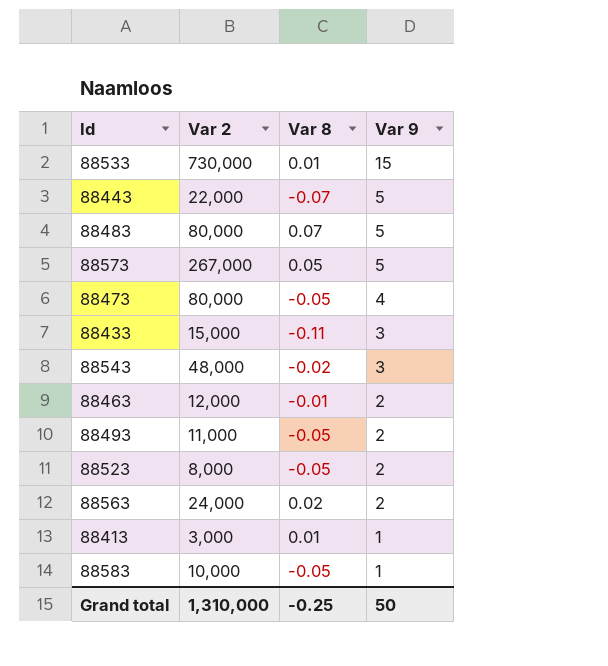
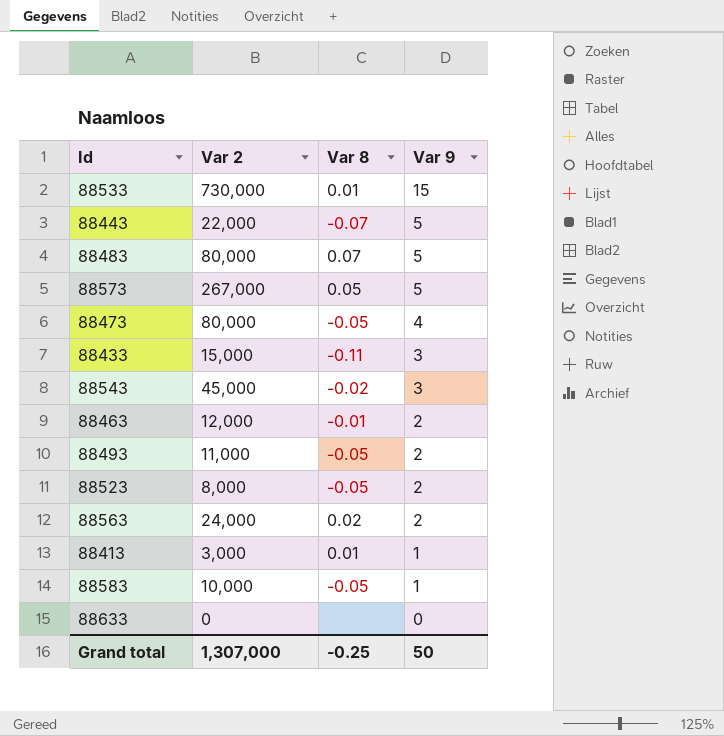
88543 | Var 2: 48,000 -> 45,000
row 88633: none -> 0 | none | 0
Grand total | Var 2: 1,310,000 -> 1,307,000

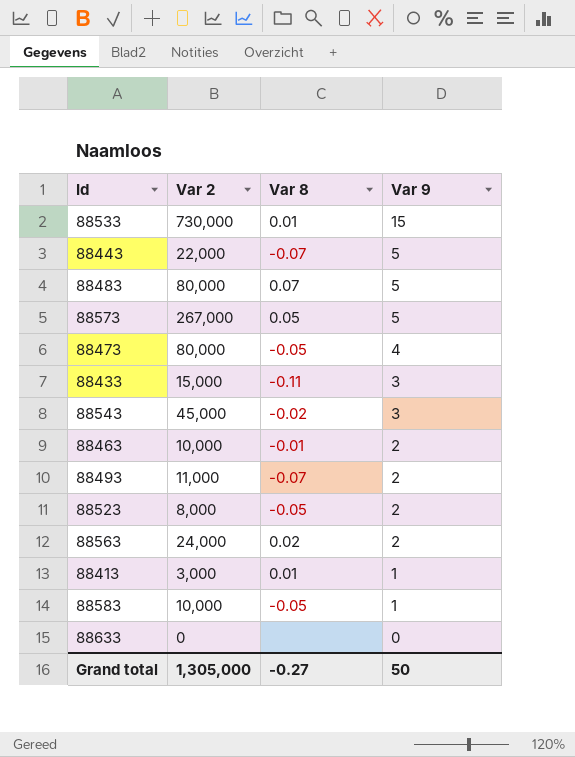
88463 | Var 2: 12,000 -> 10,000
88493 | Var 8: -0.05 -> -0.07
Grand total | Var 2: 1,307,000 -> 1,305,000
Grand total | Var 8: -0.25 -> -0.27

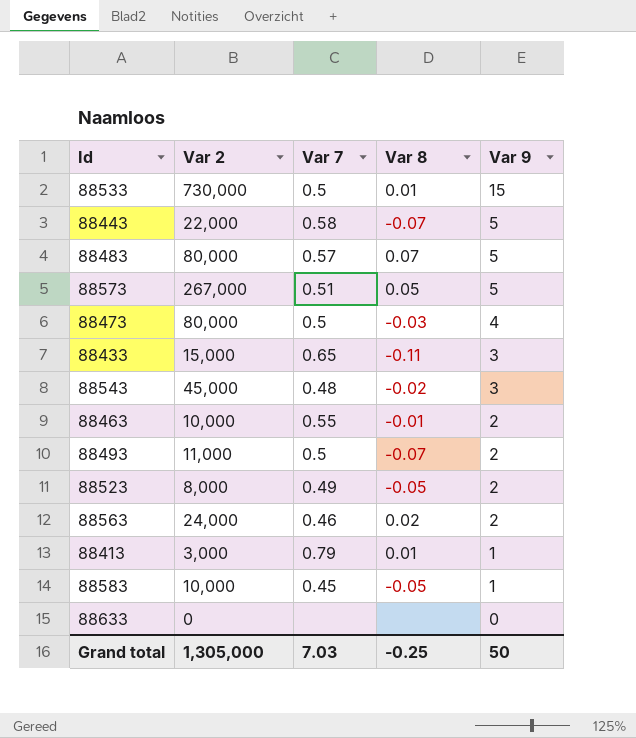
column Var 7 | position: none -> 3
88473 | Var 8: -0.05 -> -0.03
Grand total | Var 8: -0.27 -> -0.25

